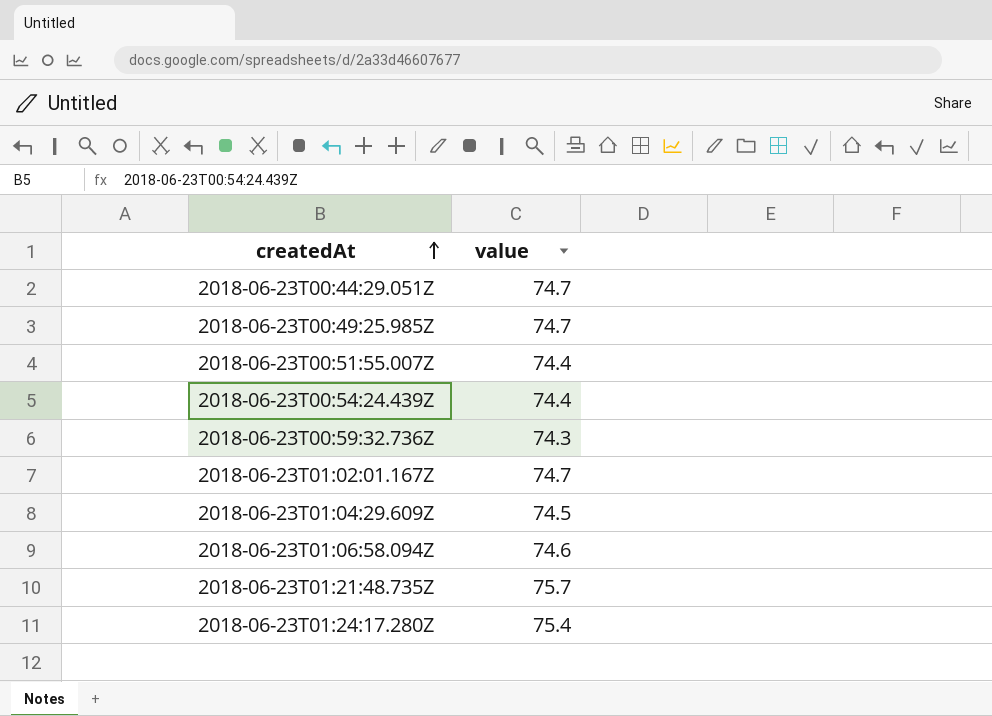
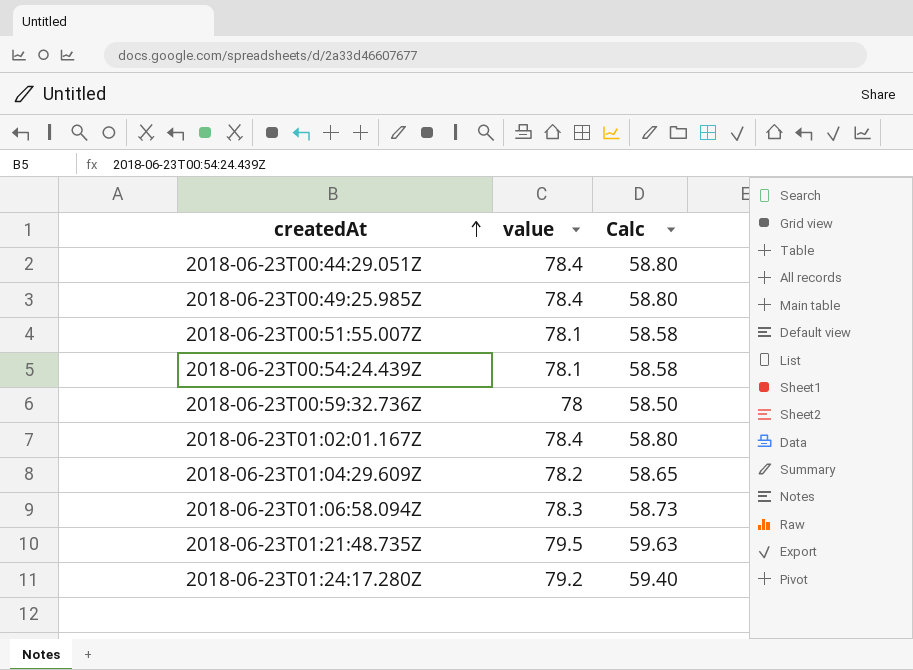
column Calc | formula: none -> [value] * 0.75
2018-06-23T00:44:29.051Z | value: 74.7 -> 78.4
2018-06-23T00:49:25.985Z | value: 74.7 -> 78.4
2018-06-23T00:51:55.007Z | value: 74.4 -> 78.1
2018-06-23T00:54:24.439Z | value: 74.4 -> 78.1
2018-06-23T00:59:32.736Z | value: 74.3 -> 78
2018-06-23T01:02:01.167Z | value: 74.7 -> 78.4
2018-06-23T01:04:29.609Z | value: 74.5 -> 78.2
2018-06-23T01:06:58.094Z | value: 74.6 -> 78.3
2018-06-23T01:21:48.735Z | value: 75.7 -> 79.5
2018-06-23T01:24:17.280Z | value: 75.4 -> 79.2

